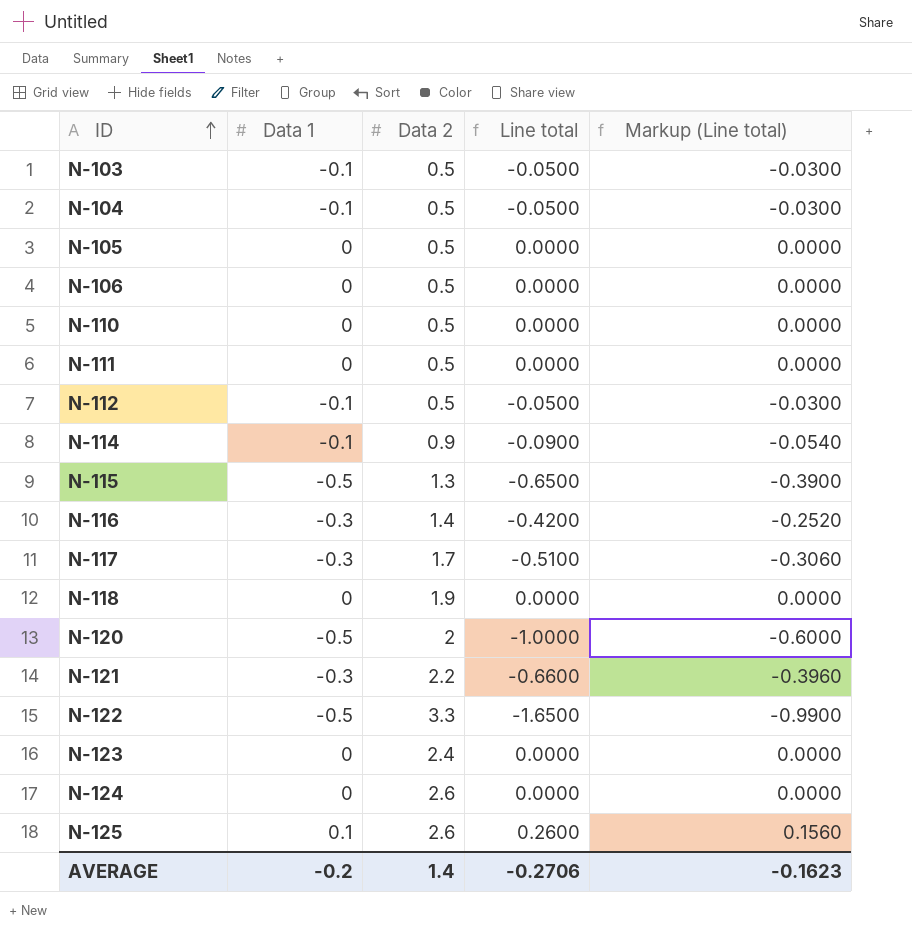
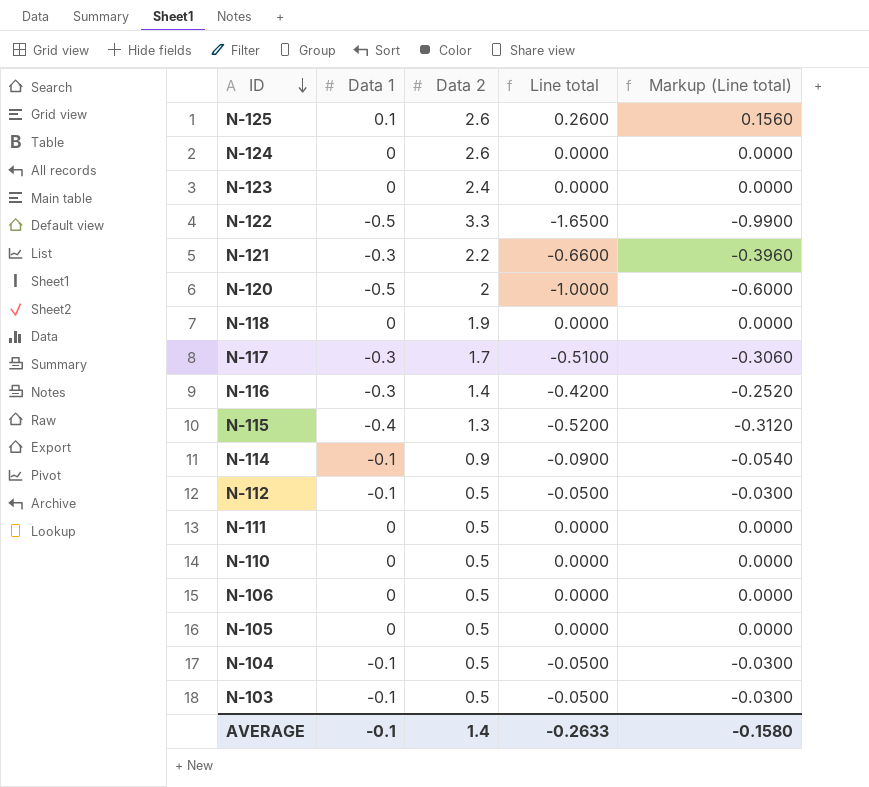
row order: ID ascending -> ID descending
N-115 | Data 1: -0.5 -> -0.4
N-115 | Line total: -0.6500 -> -0.5200
N-115 | Markup (Line total): -0.3900 -> -0.3120
AVERAGE | Data 1: -0.2 -> -0.1
AVERAGE | Line total: -0.2706 -> -0.2633
AVERAGE | Markup (Line total): -0.1623 -> -0.1580

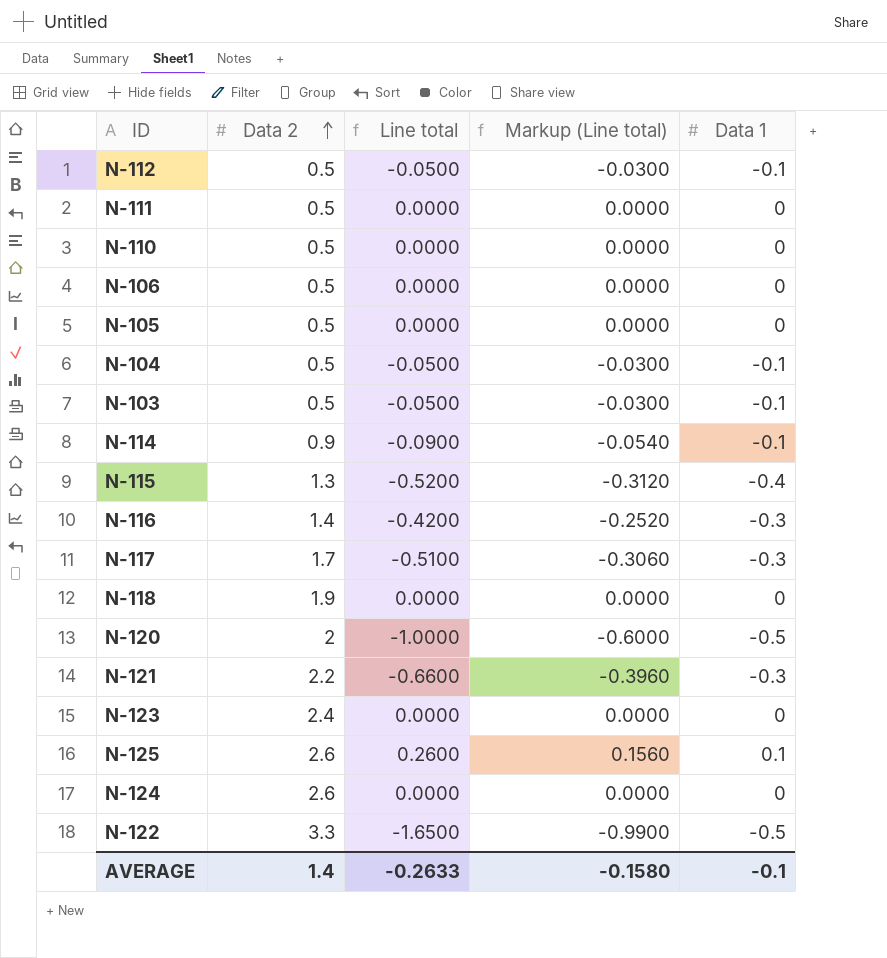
row order: ID descending -> Data 2 ascending
column Data 1 | position: 2 -> 5

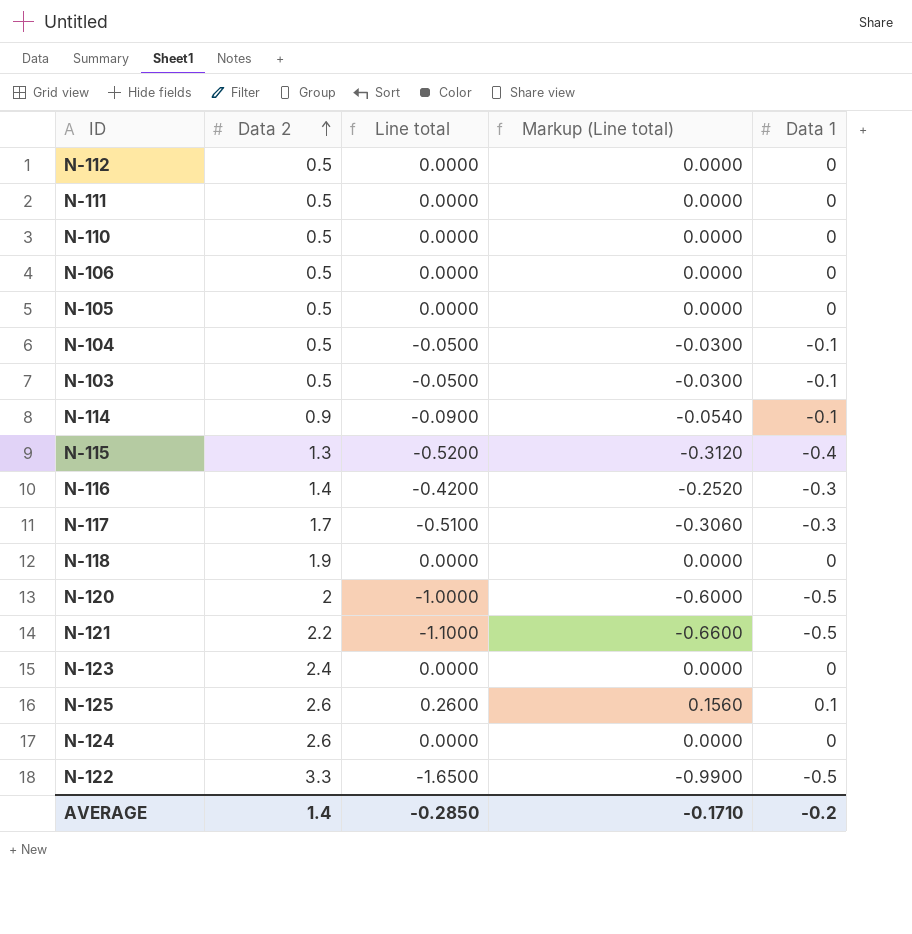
N-112 | Line total: -0.0500 -> 0.0000
N-112 | Markup (Line total): -0.0300 -> 0.0000
N-112 | Data 1: -0.1 -> 0
N-121 | Line total: -0.6600 -> -1.1000
N-121 | Markup (Line total): -0.3960 -> -0.6600
N-121 | Data 1: -0.3 -> -0.5
AVERAGE | Line total: -0.2633 -> -0.2850
AVERAGE | Markup (Line total): -0.1580 -> -0.1710
AVERAGE | Data 1: -0.1 -> -0.2

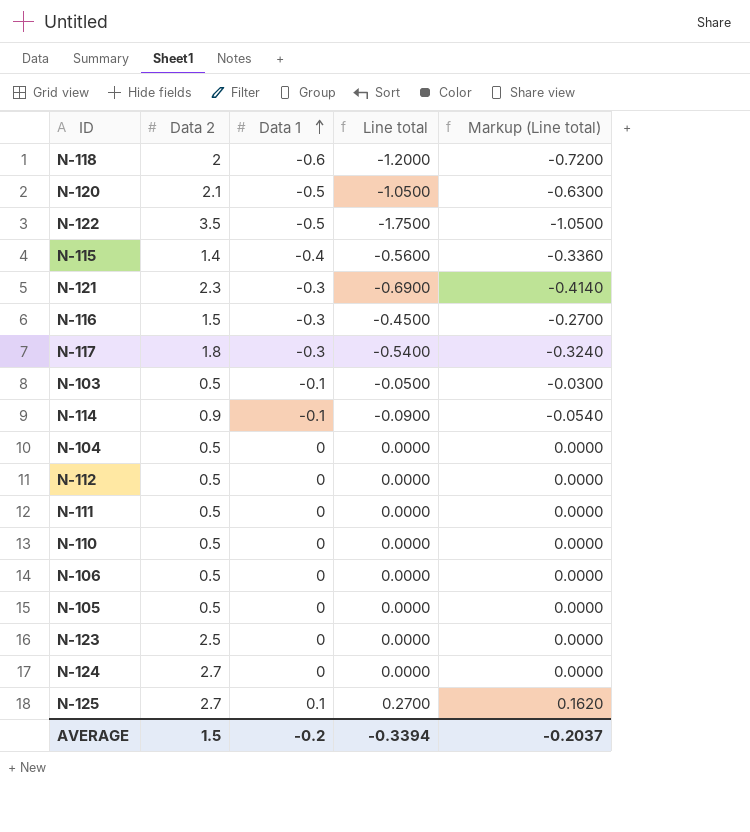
row order: Data 2 ascending -> Data 1 ascending
column Data 1 | position: 5 -> 3
N-118 | Data 2: 1.9 -> 2
N-118 | Data 1: 0 -> -0.6
N-118 | Line total: 0.0000 -> -1.2000
N-118 | Markup (Line total): 0.0000 -> -0.7200
N-120 | Data 2: 2 -> 2.1
N-120 | Line total: -1.0000 -> -1.0500
N-120 | Markup (Line total): -0.6000 -> -0.6300
N-122 | Data 2: 3.3 -> 3.5
N-122 | Line total: -1.6500 -> -1.7500
N-122 | Markup (Line total): -0.9900 -> -1.0500
N-115 | Data 2: 1.3 -> 1.4
N-115 | Line total: -0.5200 -> -0.5600
N-115 | Markup (Line total): -0.3120 -> -0.3360
N-121 | Data 2: 2.2 -> 2.3
N-121 | Data 1: -0.5 -> -0.3
N-121 | Line total: -1.1000 -> -0.6900
N-121 | Markup (Line total): -0.6600 -> -0.4140
N-116 | Data 2: 1.4 -> 1.5
N-116 | Line total: -0.4200 -> -0.4500
N-116 | Markup (Line total): -0.2520 -> -0.2700
N-117 | Data 2: 1.7 -> 1.8
N-117 | Line total: -0.5100 -> -0.5400
N-117 | Markup (Line total): -0.3060 -> -0.3240
N-104 | Data 1: -0.1 -> 0
N-104 | Line total: -0.0500 -> 0.0000
N-104 | Markup (Line total): -0.0300 -> 0.0000
N-123 | Data 2: 2.4 -> 2.5
N-124 | Data 2: 2.6 -> 2.7
N-125 | Data 2: 2.6 -> 2.7
N-125 | Line total: 0.2600 -> 0.2700
N-125 | Markup (Line total): 0.1560 -> 0.1620
AVERAGE | Data 2: 1.4 -> 1.5
AVERAGE | Line total: -0.2850 -> -0.3394
AVERAGE | Markup (Line total): -0.1710 -> -0.2037

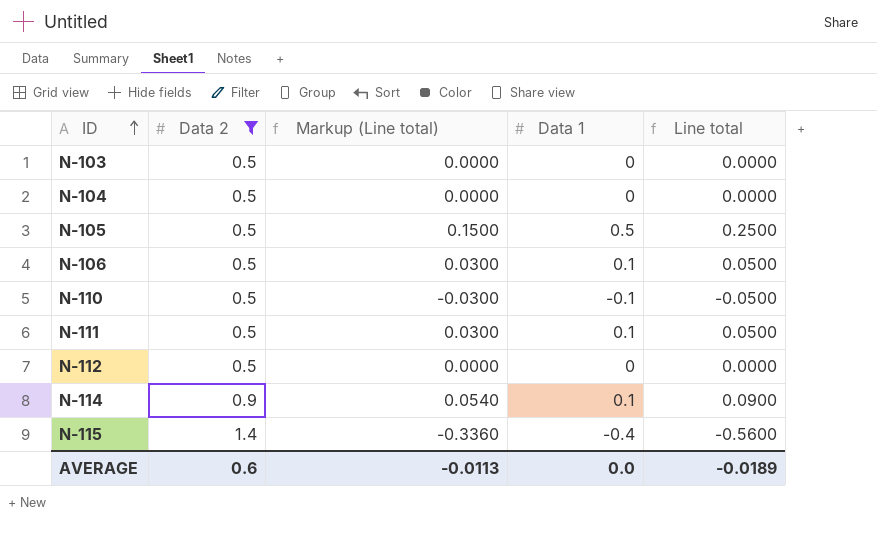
filter: none -> Data 2 <= 1.4
row order: Data 1 ascending -> ID ascending
column Markup (Line total) | position: 5 -> 3
N-103 | Markup (Line total): -0.0300 -> 0.0000
N-103 | Data 1: -0.1 -> 0
N-103 | Line total: -0.0500 -> 0.0000
N-105 | Markup (Line total): 0.0000 -> 0.1500
N-105 | Data 1: 0 -> 0.5
N-105 | Line total: 0.0000 -> 0.2500
N-106 | Markup (Line total): 0.0000 -> 0.0300
N-106 | Data 1: 0 -> 0.1
N-106 | Line total: 0.0000 -> 0.0500
N-110 | Markup (Line total): 0.0000 -> -0.0300
N-110 | Data 1: 0 -> -0.1
N-110 | Line total: 0.0000 -> -0.0500
N-111 | Markup (Line total): 0.0000 -> 0.0300
N-111 | Data 1: 0 -> 0.1
N-111 | Line total: 0.0000 -> 0.0500
N-114 | Markup (Line total): -0.0540 -> 0.0540
N-114 | Data 1: -0.1 -> 0.1
N-114 | Line total: -0.0900 -> 0.0900
AVERAGE | Data 2: 1.5 -> 0.6
AVERAGE | Markup (Line total): -0.2037 -> -0.0113
AVERAGE | Data 1: -0.2 -> 0.0
AVERAGE | Line total: -0.3394 -> -0.0189

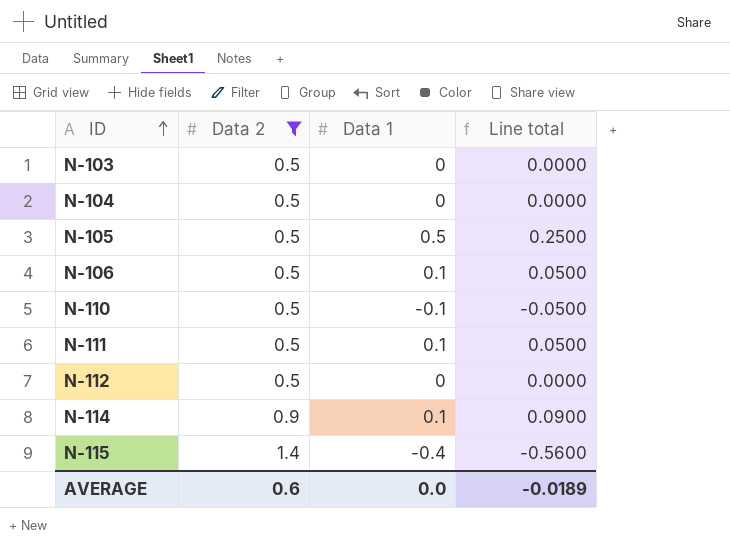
column Markup (Line total) | formula: [Line total] * 0.6 -> none

